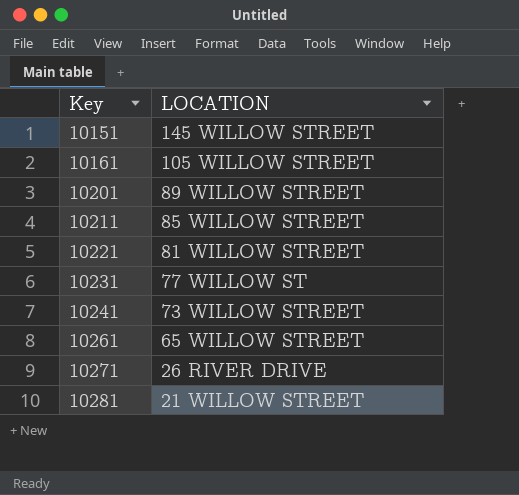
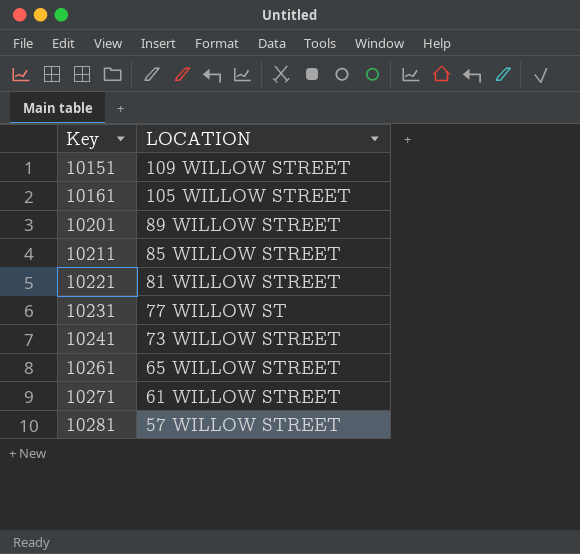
10151 | LOCATION: 145 WILLOW STREET -> 109 WILLOW STREET
10271 | LOCATION: 26 RIVER DRIVE -> 61 WILLOW STREET
10281 | LOCATION: 21 WILLOW STREET -> 57 WILLOW STREET

